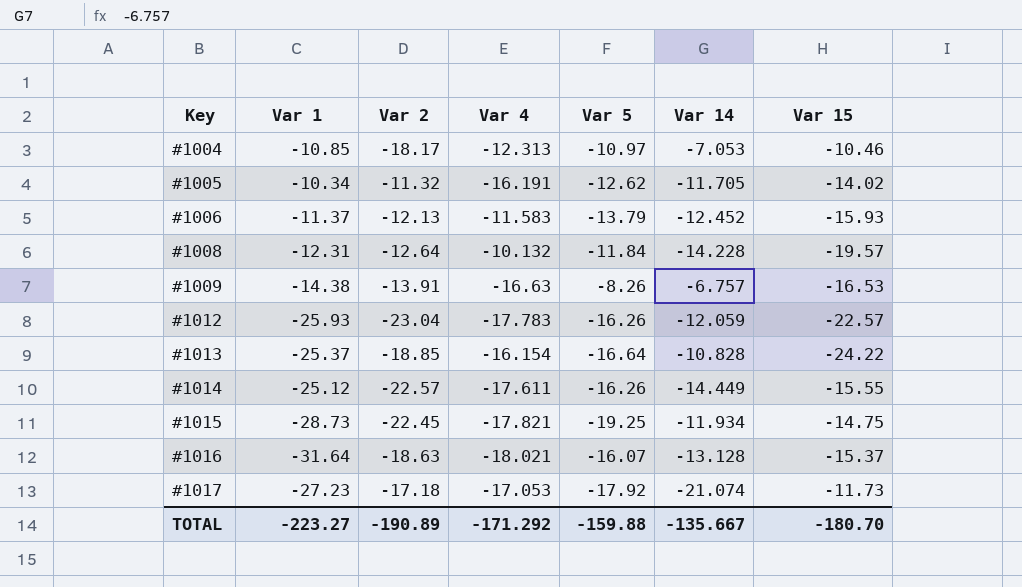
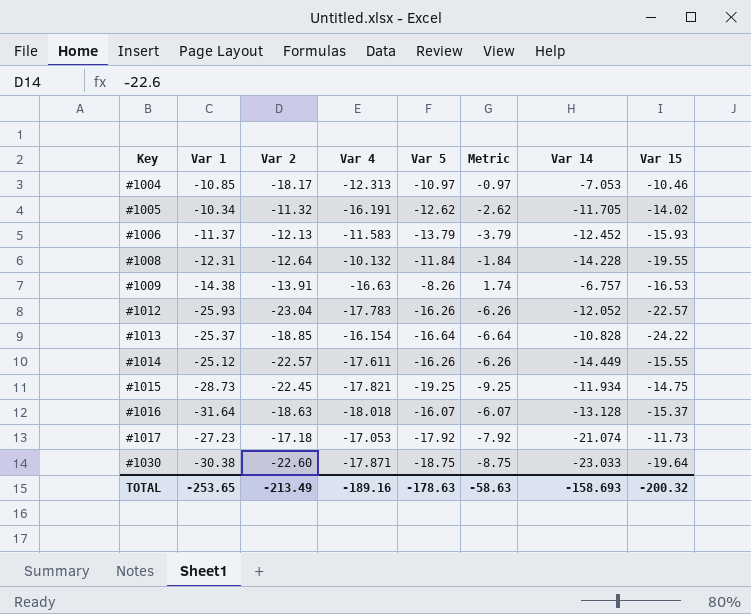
column Metric | formula: none -> [Var 5] + 10
#1008 | Var 15: -19.57 -> -19.55
#1012 | Var 14: -12.059 -> -12.052
#1016 | Var 4: -18.021 -> -18.018
row #1030: none -> -30.38 | -22.60 | -17.871 | -18.75 | -8.75 | -23.033 | -19.64
TOTAL | Var 1: -223.27 -> -253.65
TOTAL | Var 2: -190.89 -> -213.49
TOTAL | Var 4: -171.292 -> -189.16
TOTAL | Var 5: -159.88 -> -178.63
TOTAL | Var 14: -135.667 -> -158.693
TOTAL | Var 15: -180.70 -> -200.32

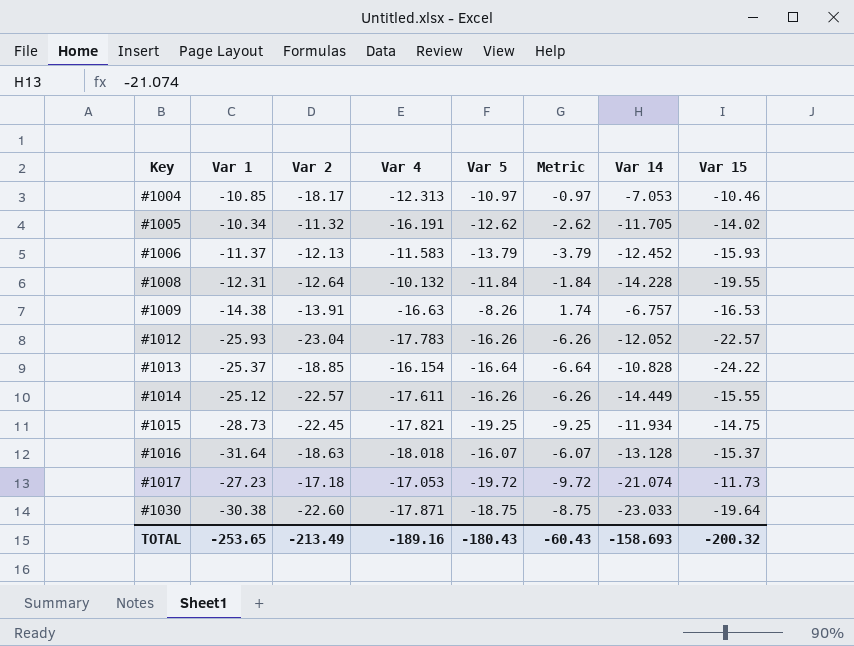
#1017 | Var 5: -17.92 -> -19.72
#1017 | Metric: -7.92 -> -9.72
TOTAL | Var 5: -178.63 -> -180.43
TOTAL | Metric: -58.63 -> -60.43

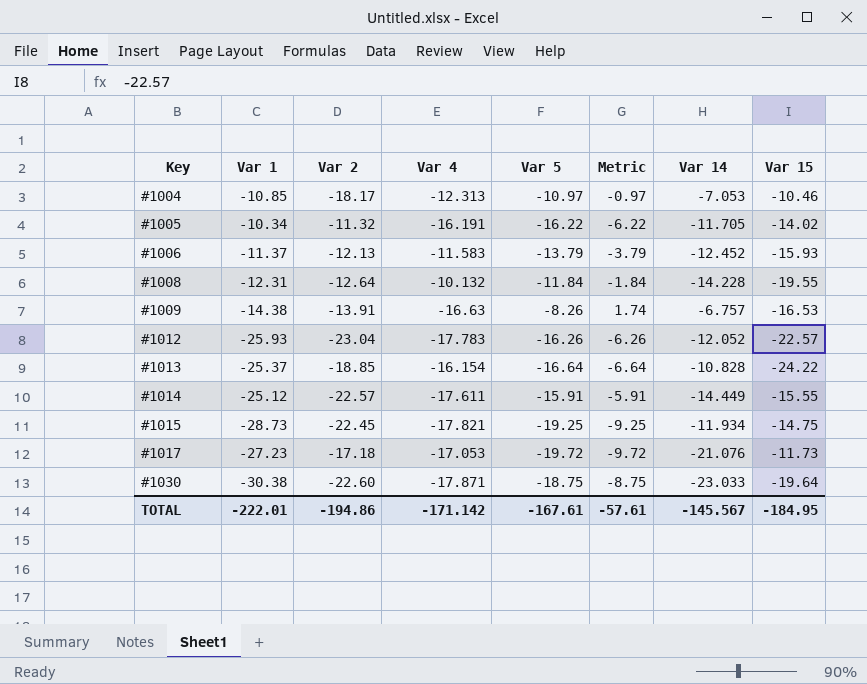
row #1016: -31.64 | -18.63 | -18.018 | -16.07 | -6.07 | -13.128 | -15.37 -> none
#1005 | Var 5: -12.62 -> -16.22
#1005 | Metric: -2.62 -> -6.22
#1014 | Var 5: -16.26 -> -15.91
#1014 | Metric: -6.26 -> -5.91
#1017 | Var 14: -21.074 -> -21.076
TOTAL | Var 1: -253.65 -> -222.01
TOTAL | Var 2: -213.49 -> -194.86
TOTAL | Var 4: -189.16 -> -171.142
TOTAL | Var 5: -180.43 -> -167.61
TOTAL | Metric: -60.43 -> -57.61
TOTAL | Var 14: -158.693 -> -145.567
TOTAL | Var 15: -200.32 -> -184.95

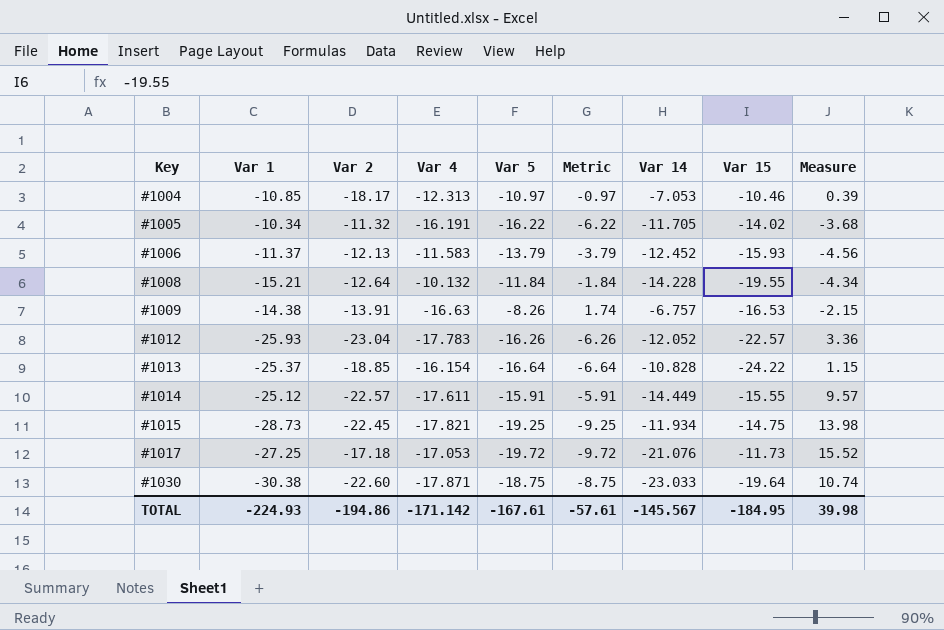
column Measure | formula: none -> [Var 15] - [Var 1]
#1008 | Var 1: -12.31 -> -15.21
#1017 | Var 1: -27.23 -> -27.25
TOTAL | Var 1: -222.01 -> -224.93

